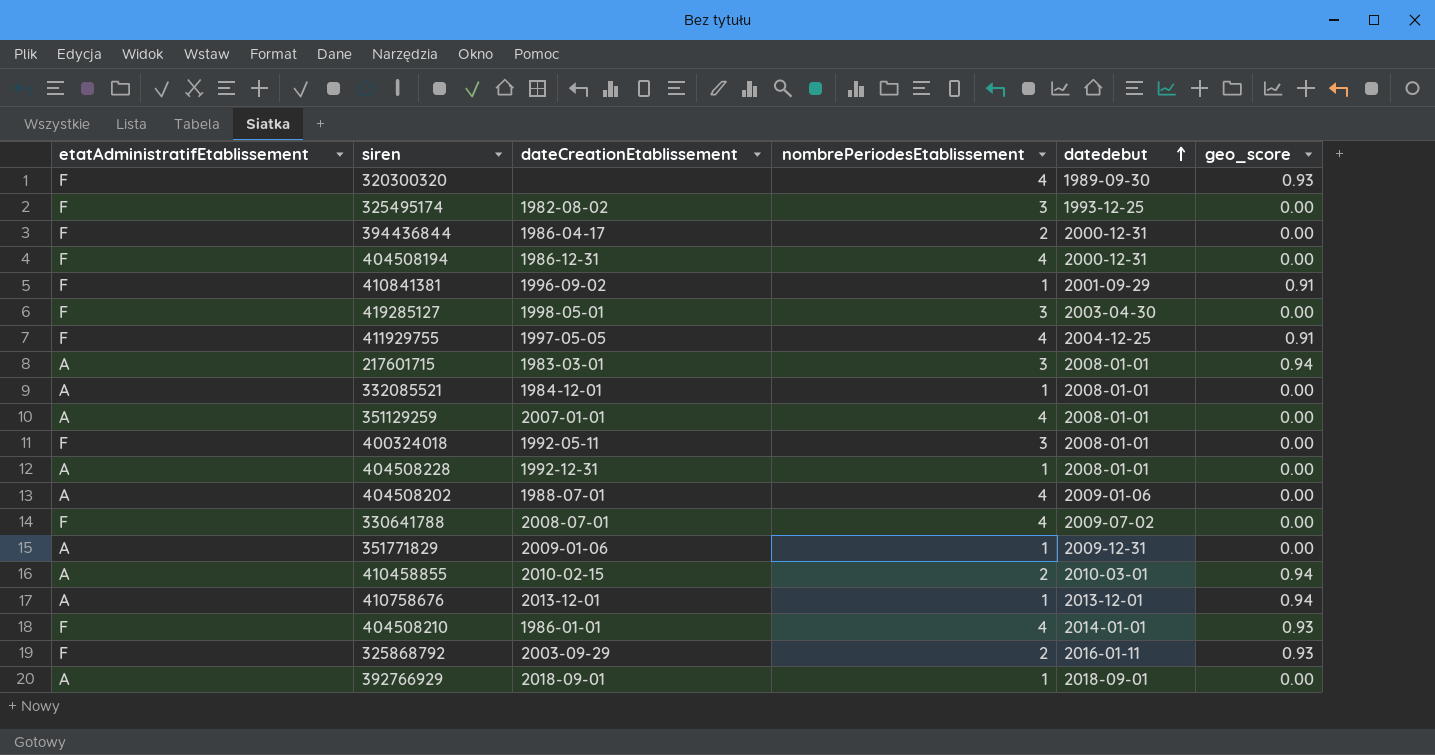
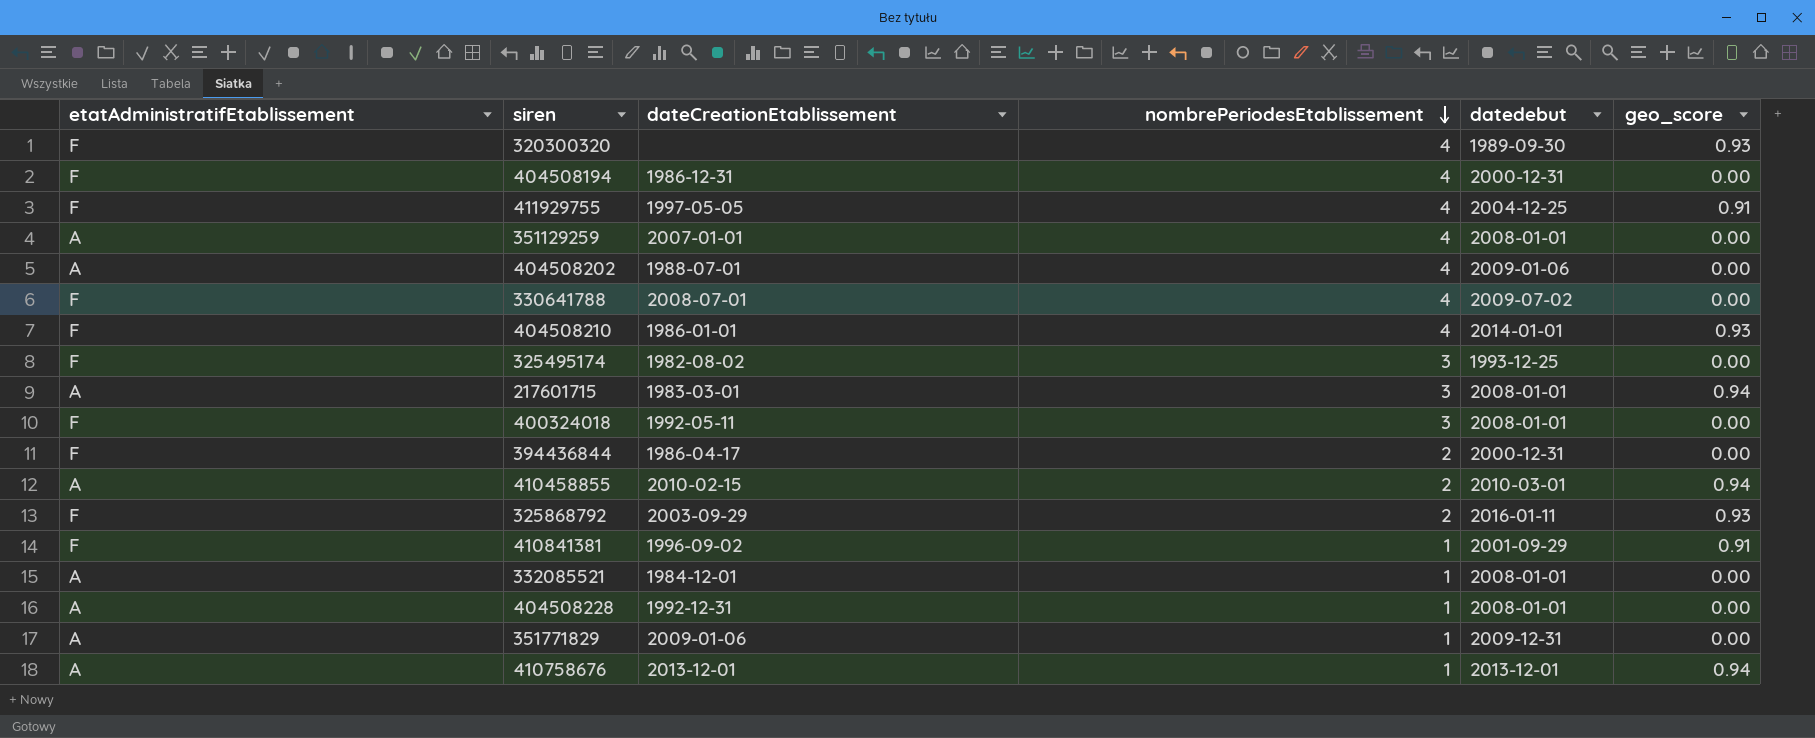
row order: datedebut ascending -> nombrePeriodesEtablissement descending
row 419285127: F | 1998-05-01 | 3 | 2003-04-30 | 0.00 -> none
row 392766929: A | 2018-09-01 | 1 | 2018-09-01 | 0.00 -> none

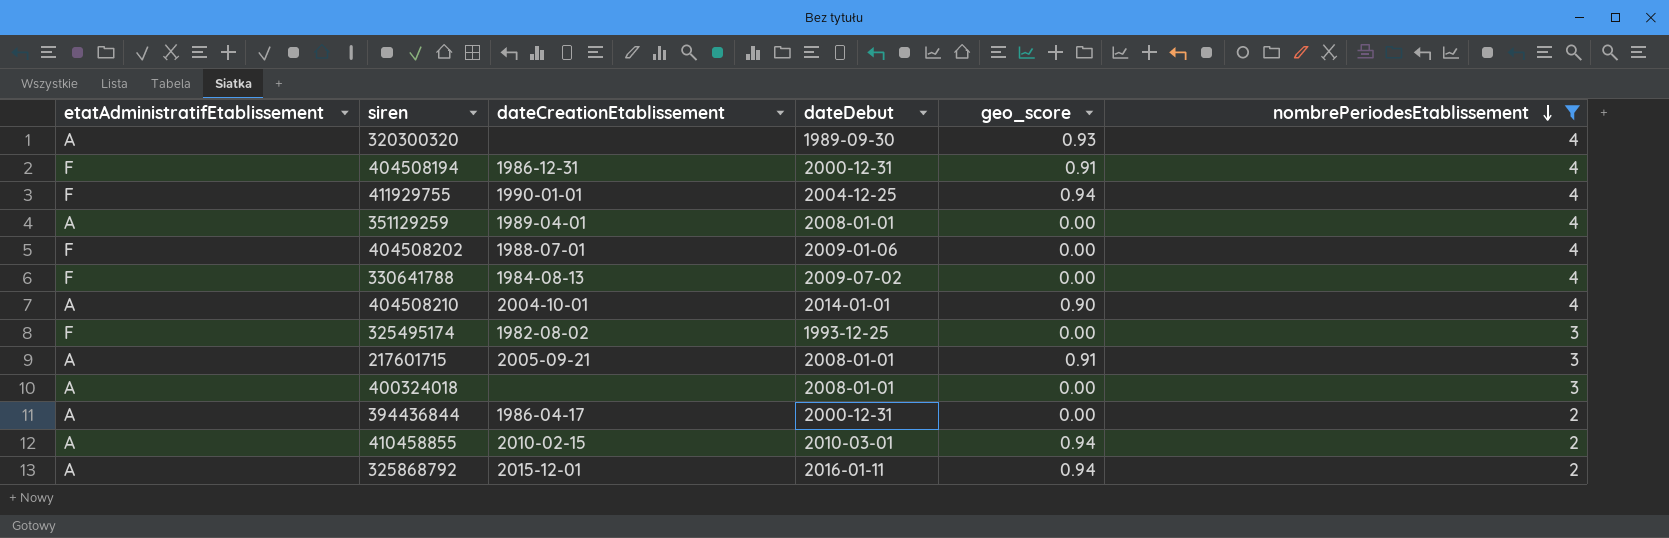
filter: none -> nombrePeriodesEtablissement != 1
column name: datedebut -> dateDebut
column nombrePeriodesEtablissement | position: 4 -> 6
320300320 | etatAdministratifEtablissement: F -> A
404508194 | geo_score: 0.00 -> 0.91
411929755 | dateCreationEtablissement: 1997-05-05 -> 1990-01-01
411929755 | geo_score: 0.91 -> 0.94
351129259 | dateCreationEtablissement: 2007-01-01 -> 1989-04-01
404508202 | etatAdministratifEtablissement: A -> F
330641788 | dateCreationEtablissement: 2008-07-01 -> 1984-08-13
404508210 | etatAdministratifEtablissement: F -> A
404508210 | dateCreationEtablissement: 1986-01-01 -> 2004-10-01
404508210 | geo_score: 0.93 -> 0.90
217601715 | dateCreationEtablissement: 1983-03-01 -> 2005-09-21
217601715 | geo_score: 0.94 -> 0.91
400324018 | etatAdministratifEtablissement: F -> A
400324018 | dateCreationEtablissement: 1992-05-11 -> none
394436844 | etatAdministratifEtablissement: F -> A
325868792 | etatAdministratifEtablissement: F -> A
325868792 | dateCreationEtablissement: 2003-09-29 -> 2015-12-01
325868792 | geo_score: 0.93 -> 0.94

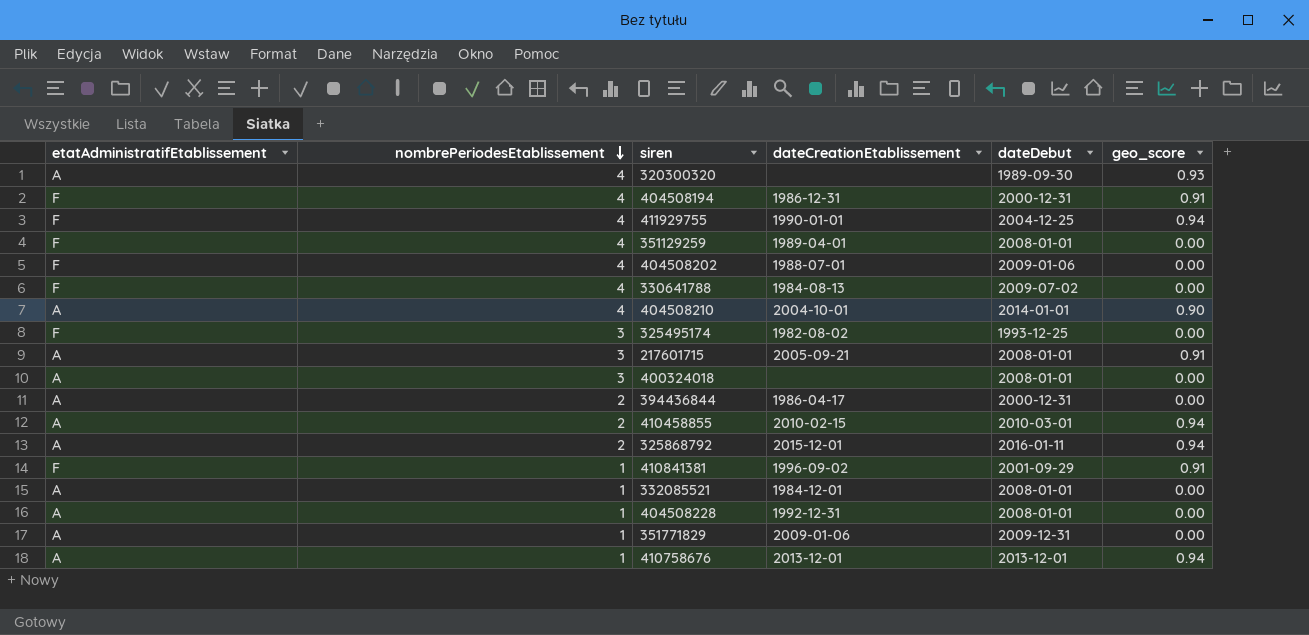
filter: nombrePeriodesEtablissement != 1 -> none
column nombrePeriodesEtablissement | position: 6 -> 2
351129259 | etatAdministratifEtablissement: A -> F

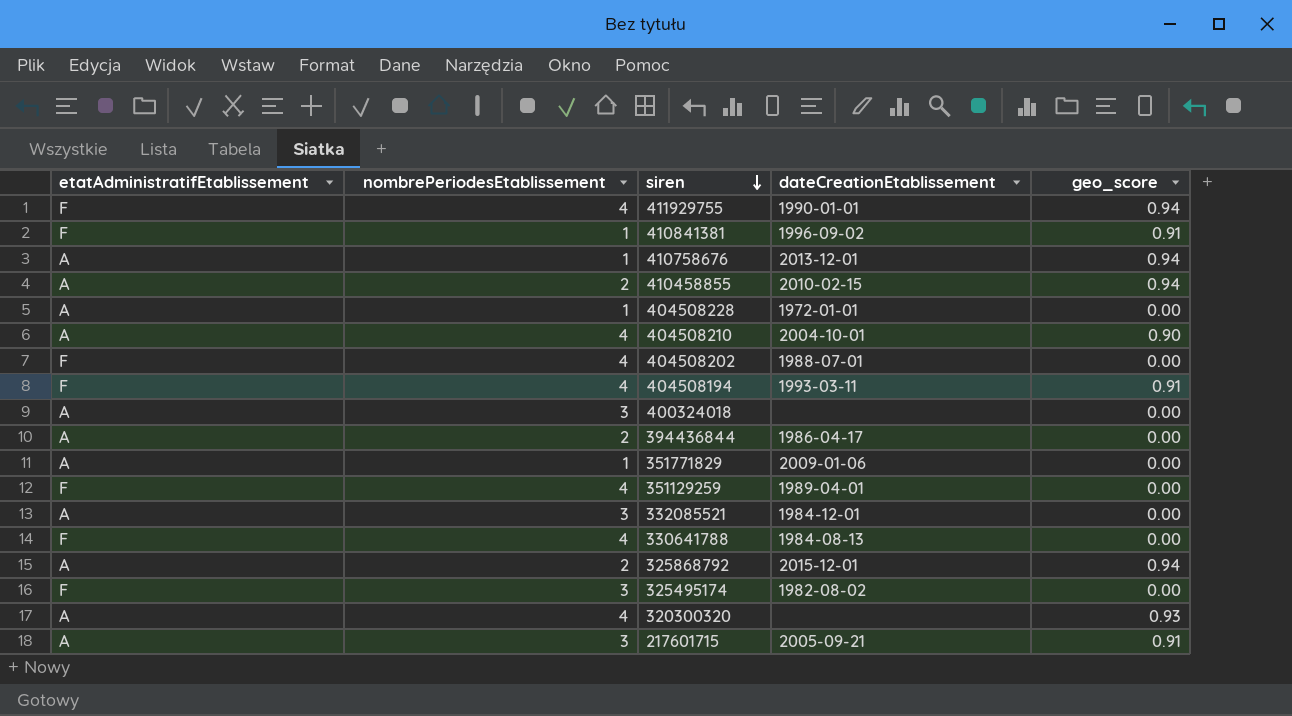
row order: nombrePeriodesEtablissement descending -> siren descending
column dateDebut | position: 5 -> none
404508228 | dateCreationEtablissement: 1992-12-31 -> 1972-01-01
404508194 | dateCreationEtablissement: 1986-12-31 -> 1993-03-11
332085521 | nombrePeriodesEtablissement: 1 -> 3

